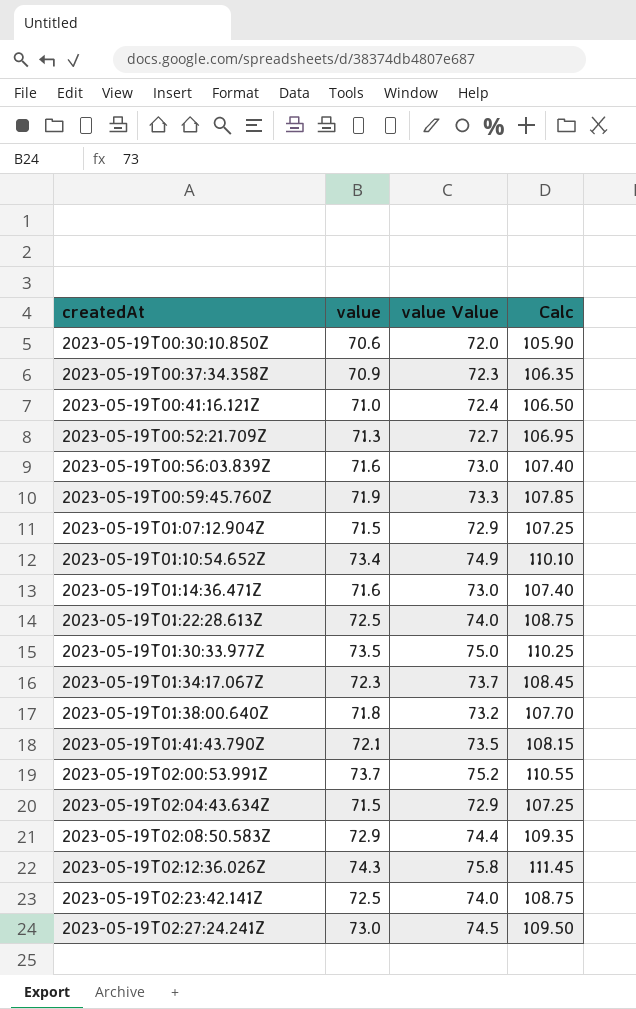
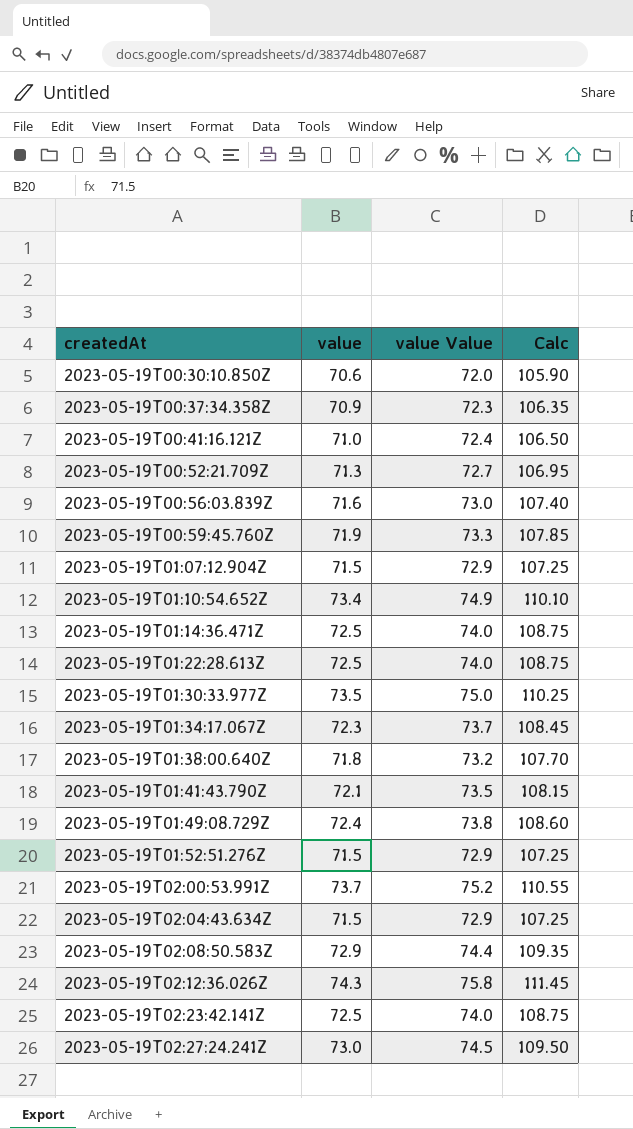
2023-05-19T01:14:36.471Z | value: 71.6 -> 72.5
2023-05-19T01:14:36.471Z | value Value: 73.0 -> 74.0
2023-05-19T01:14:36.471Z | Calc: 107.40 -> 108.75
row 2023-05-19T01:49:08.729Z: none -> 72.4 | 73.8 | 108.60
row 2023-05-19T01:52:51.276Z: none -> 71.5 | 72.9 | 107.25

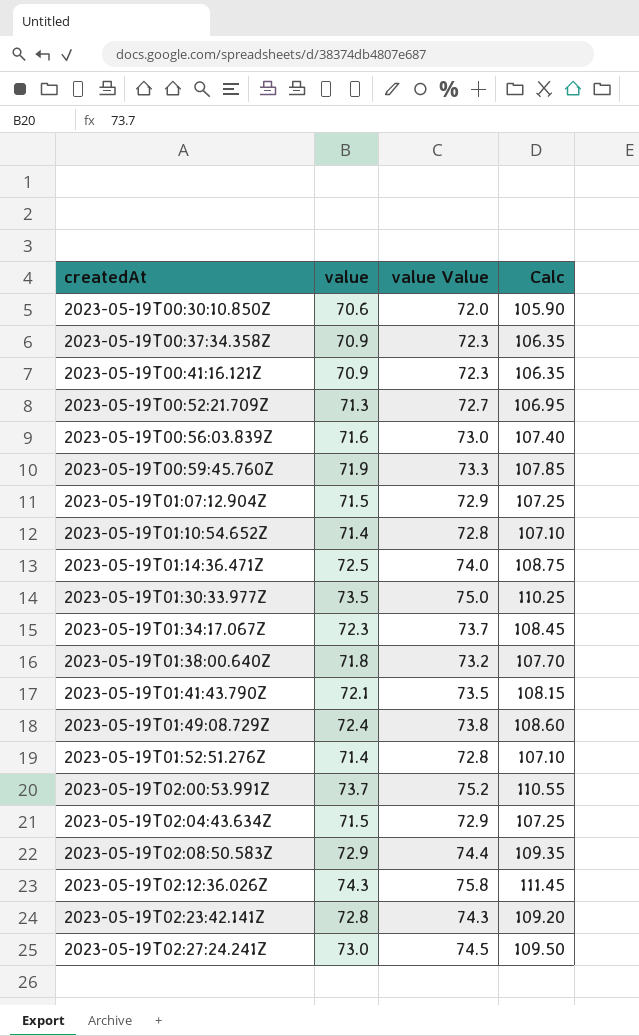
row 2023-05-19T01:22:28.613Z: 72.5 | 74.0 | 108.75 -> none
2023-05-19T00:41:16.121Z | value: 71.0 -> 70.9
2023-05-19T00:41:16.121Z | value Value: 72.4 -> 72.3
2023-05-19T00:41:16.121Z | Calc: 106.50 -> 106.35
2023-05-19T01:10:54.652Z | value: 73.4 -> 71.4
2023-05-19T01:10:54.652Z | value Value: 74.9 -> 72.8
2023-05-19T01:10:54.652Z | Calc: 110.10 -> 107.10
2023-05-19T01:52:51.276Z | value: 71.5 -> 71.4
2023-05-19T01:52:51.276Z | value Value: 72.9 -> 72.8
2023-05-19T01:52:51.276Z | Calc: 107.25 -> 107.10
2023-05-19T02:23:42.141Z | value: 72.5 -> 72.8
2023-05-19T02:23:42.141Z | value Value: 74.0 -> 74.3
2023-05-19T02:23:42.141Z | Calc: 108.75 -> 109.20

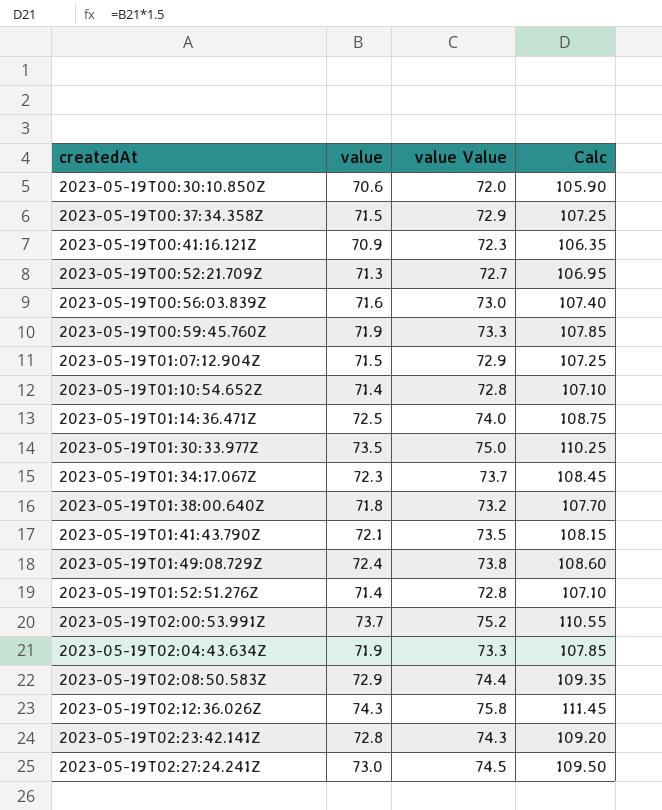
2023-05-19T00:37:34.358Z | value: 70.9 -> 71.5
2023-05-19T00:37:34.358Z | value Value: 72.3 -> 72.9
2023-05-19T00:37:34.358Z | Calc: 106.35 -> 107.25
2023-05-19T02:04:43.634Z | value: 71.5 -> 71.9
2023-05-19T02:04:43.634Z | value Value: 72.9 -> 73.3
2023-05-19T02:04:43.634Z | Calc: 107.25 -> 107.85

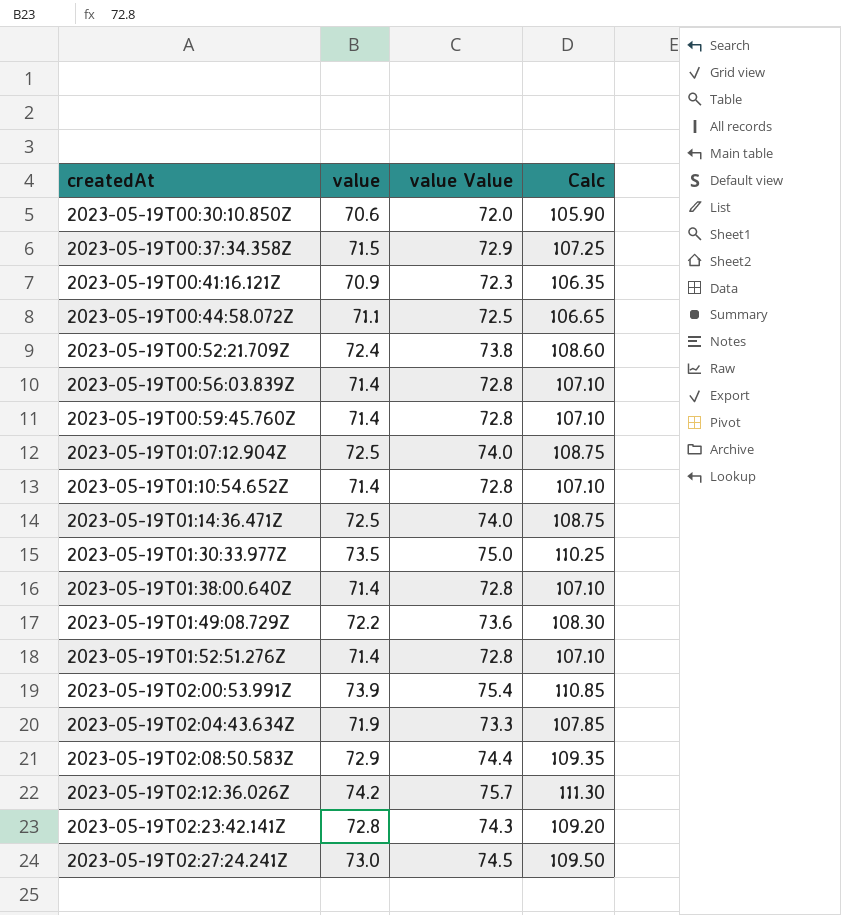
row 2023-05-19T01:34:17.067Z: 72.3 | 73.7 | 108.45 -> none
row 2023-05-19T01:41:43.790Z: 72.1 | 73.5 | 108.15 -> none
row 2023-05-19T00:44:58.072Z: none -> 71.1 | 72.5 | 106.65
2023-05-19T00:52:21.709Z | value: 71.3 -> 72.4
2023-05-19T00:52:21.709Z | value Value: 72.7 -> 73.8
2023-05-19T00:52:21.709Z | Calc: 106.95 -> 108.60
2023-05-19T00:56:03.839Z | value: 71.6 -> 71.4
2023-05-19T00:56:03.839Z | value Value: 73.0 -> 72.8
2023-05-19T00:56:03.839Z | Calc: 107.40 -> 107.10
2023-05-19T00:59:45.760Z | value: 71.9 -> 71.4
2023-05-19T00:59:45.760Z | value Value: 73.3 -> 72.8
2023-05-19T00:59:45.760Z | Calc: 107.85 -> 107.10
2023-05-19T01:07:12.904Z | value: 71.5 -> 72.5
2023-05-19T01:07:12.904Z | value Value: 72.9 -> 74.0
2023-05-19T01:07:12.904Z | Calc: 107.25 -> 108.75
2023-05-19T01:38:00.640Z | value: 71.8 -> 71.4
2023-05-19T01:38:00.640Z | value Value: 73.2 -> 72.8
2023-05-19T01:38:00.640Z | Calc: 107.70 -> 107.10
2023-05-19T01:49:08.729Z | value: 72.4 -> 72.2
2023-05-19T01:49:08.729Z | value Value: 73.8 -> 73.6
2023-05-19T01:49:08.729Z | Calc: 108.60 -> 108.30
2023-05-19T02:00:53.991Z | value: 73.7 -> 73.9
2023-05-19T02:00:53.991Z | value Value: 75.2 -> 75.4
2023-05-19T02:00:53.991Z | Calc: 110.55 -> 110.85
2023-05-19T02:12:36.026Z | value: 74.3 -> 74.2
2023-05-19T02:12:36.026Z | value Value: 75.8 -> 75.7
2023-05-19T02:12:36.026Z | Calc: 111.45 -> 111.30

